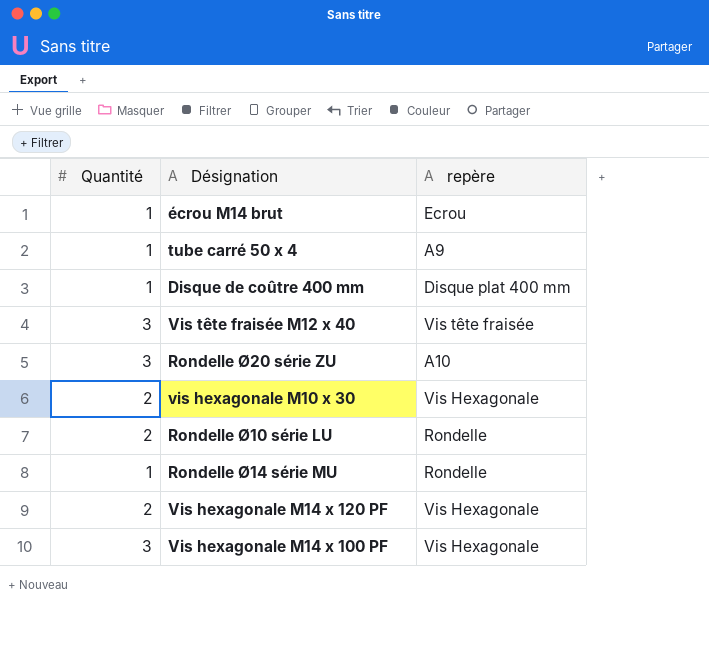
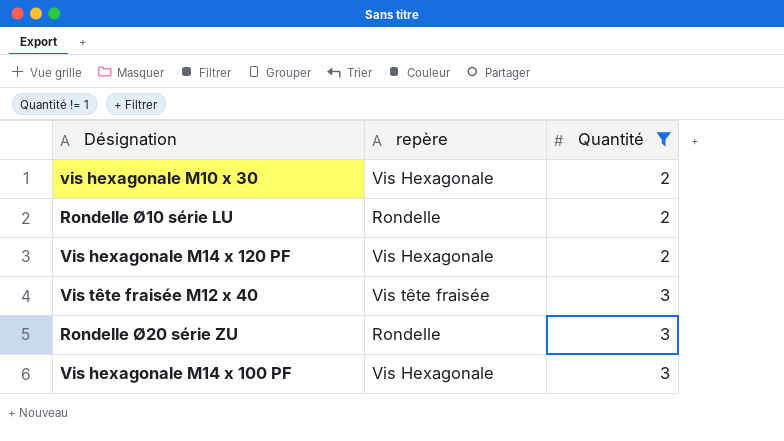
filter: none -> Quantité != 1
row order: none -> Quantité ascending
column Quantité | position: 1 -> 3
Rondelle Ø20 série ZU | repère: A10 -> Rondelle

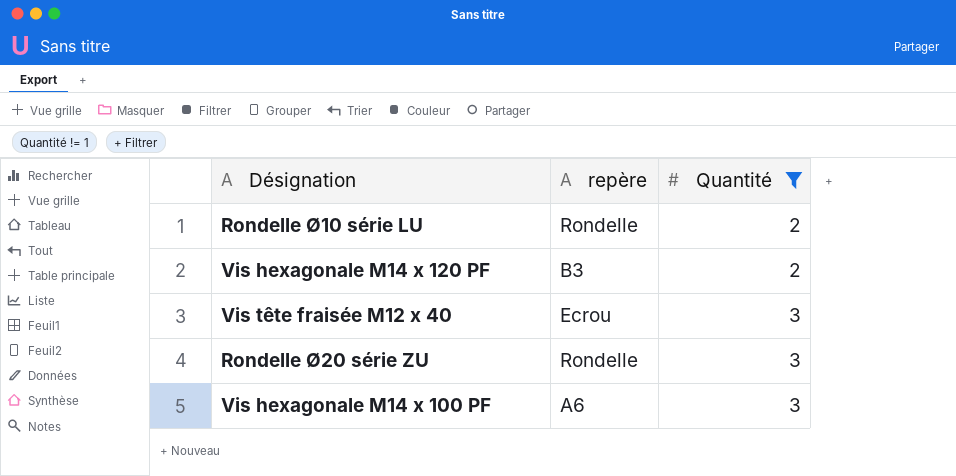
row vis hexagonale M10 x 30: Vis Hexagonale | 2 -> none
Vis hexagonale M14 x 120 PF | repère: Vis Hexagonale -> B3
Vis tête fraisée M12 x 40 | repère: Vis tête fraisée -> Ecrou
Vis hexagonale M14 x 100 PF | repère: Vis Hexagonale -> A6

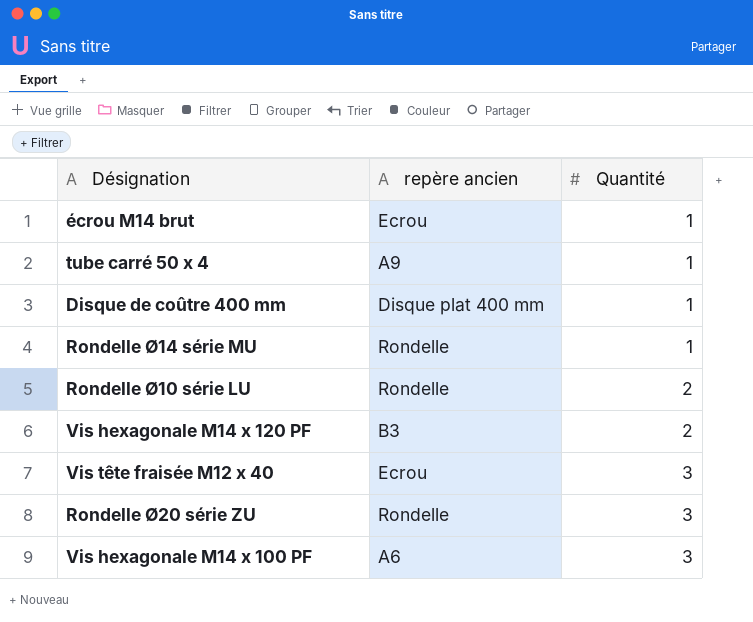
filter: Quantité != 1 -> none
column name: repère -> repère ancien

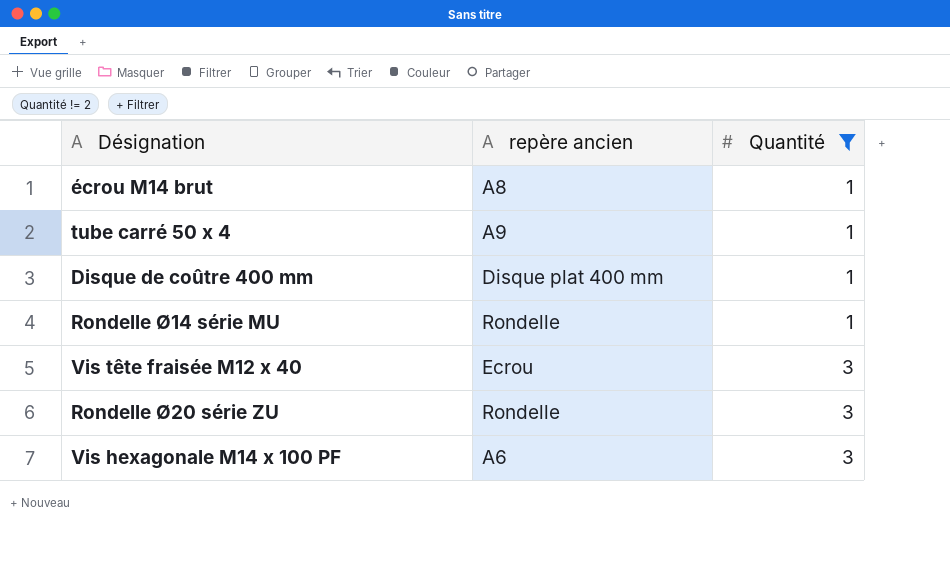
filter: none -> Quantité != 2
écrou M14 brut | repère ancien: Ecrou -> A8

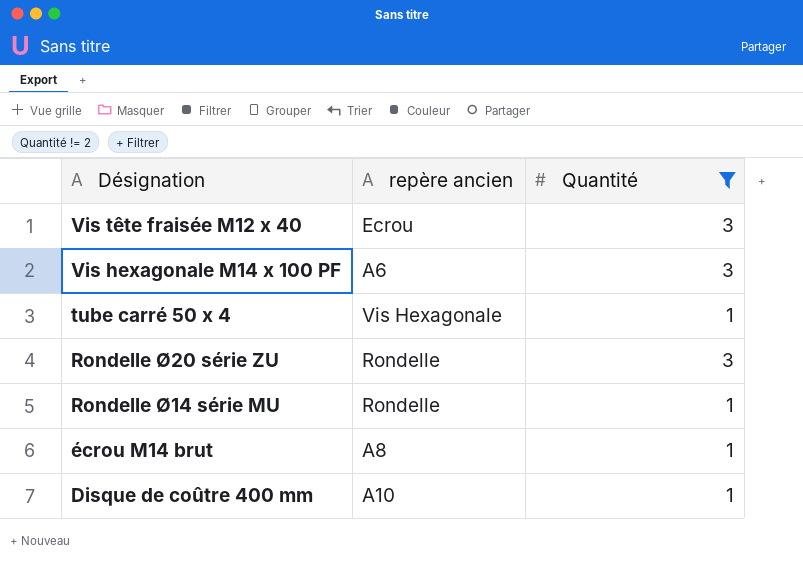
row order: Quantité ascending -> Désignation descending
tube carré 50 x 4 | repère ancien: A9 -> Vis Hexagonale
Disque de coûtre 400 mm | repère ancien: Disque plat 400 mm -> A10

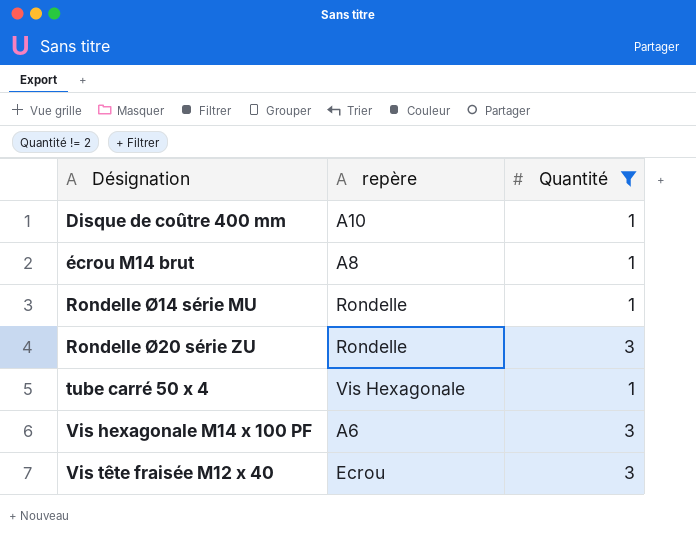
row order: Désignation descending -> Désignation ascending
column name: repère ancien -> repère

